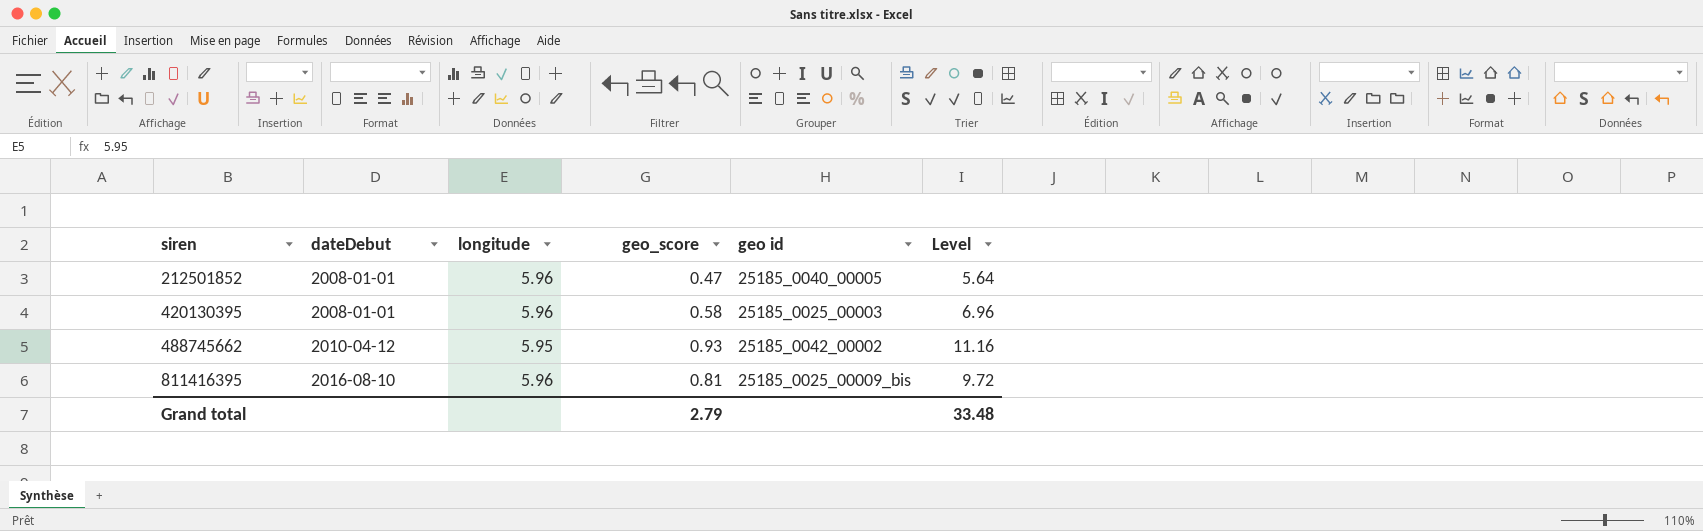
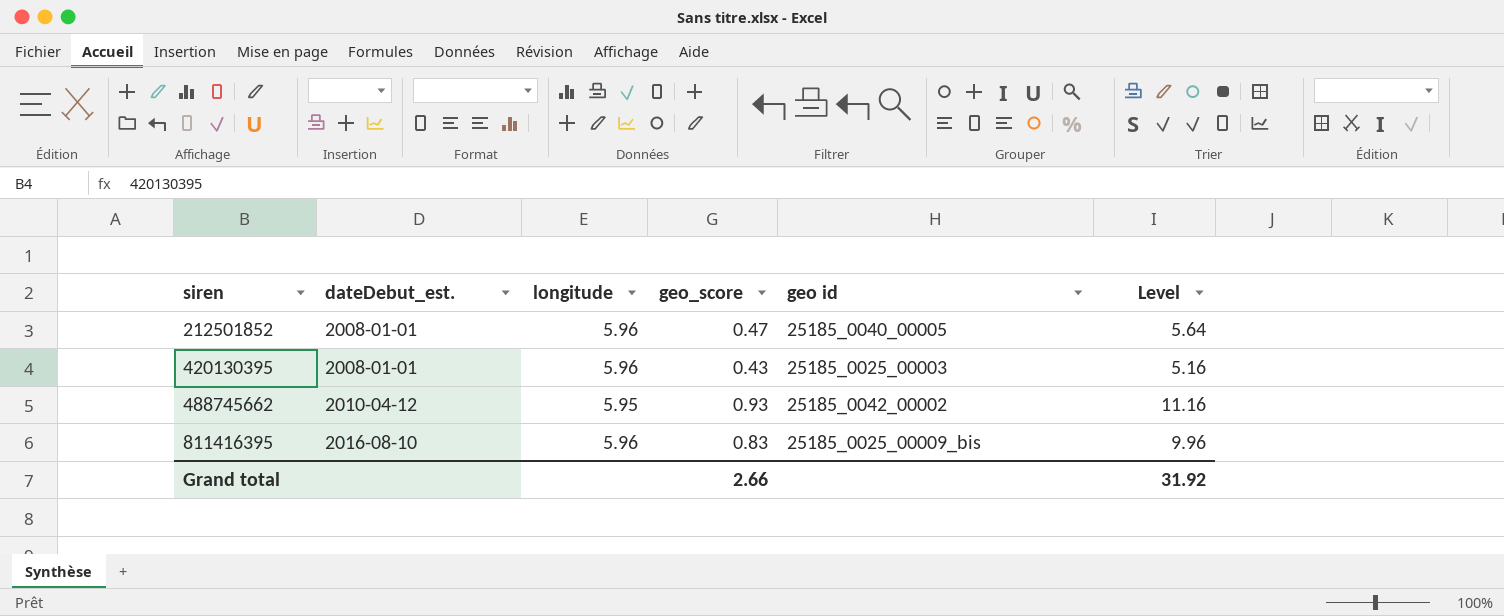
column name: dateDebut -> dateDebut_est.
420130395 | geo_score: 0.58 -> 0.43
420130395 | Level: 6.96 -> 5.16
811416395 | geo_score: 0.81 -> 0.83
811416395 | Level: 9.72 -> 9.96
Grand total | geo_score: 2.79 -> 2.66
Grand total | Level: 33.48 -> 31.92

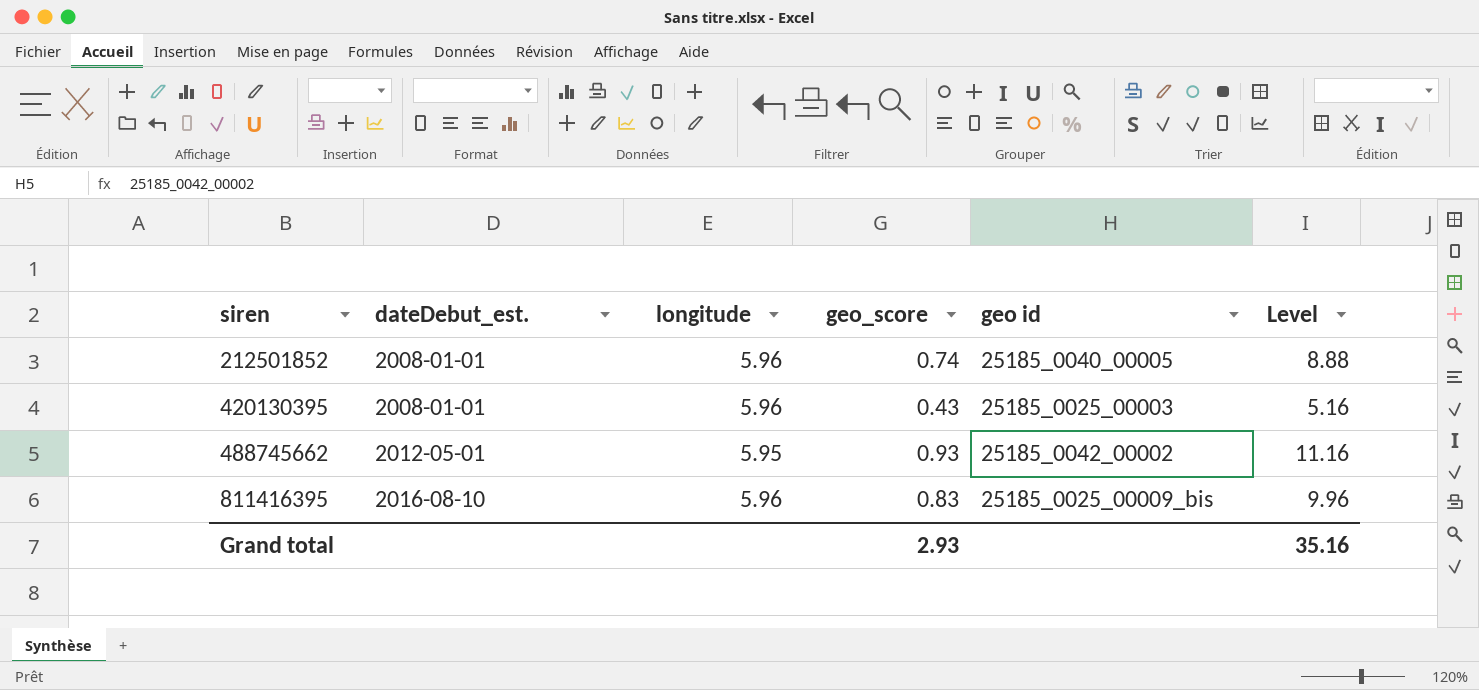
212501852 | geo_score: 0.47 -> 0.74
212501852 | Level: 5.64 -> 8.88
488745662 | dateDebut_est.: 2010-04-12 -> 2012-05-01
Grand total | geo_score: 2.66 -> 2.93
Grand total | Level: 31.92 -> 35.16

